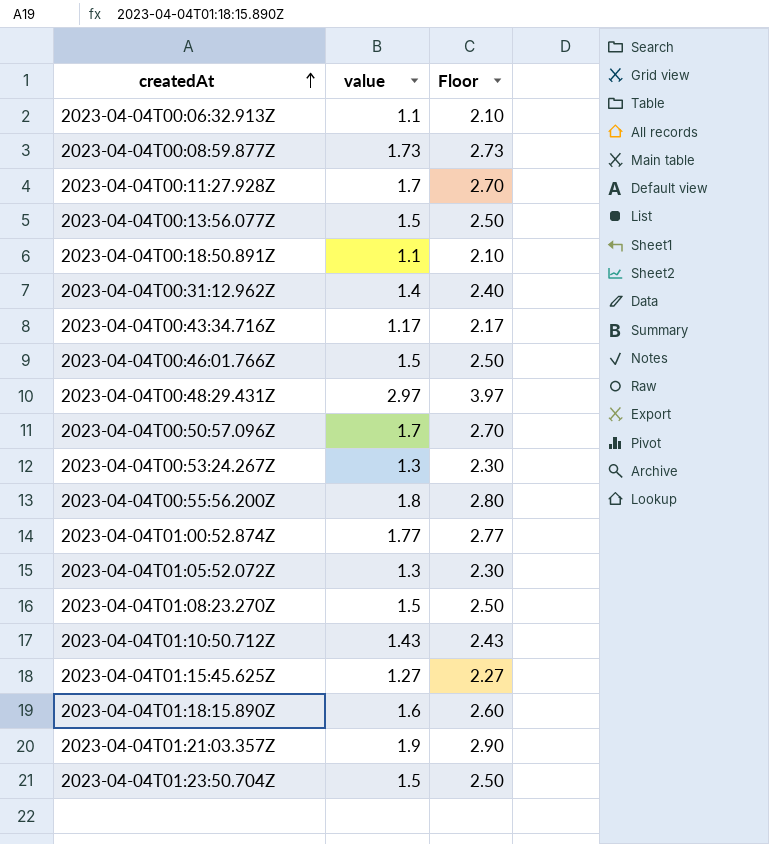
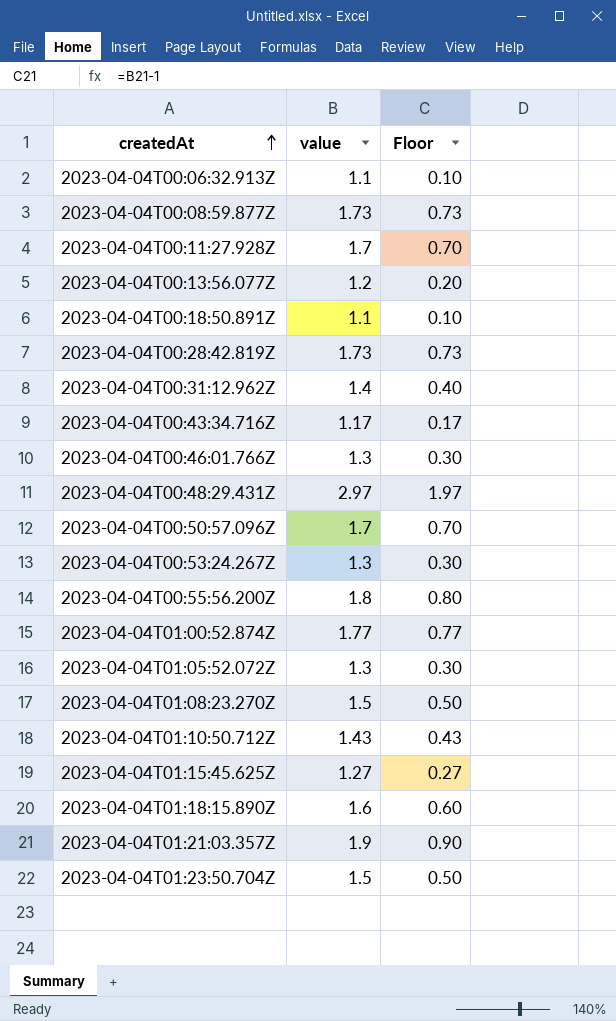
column Floor | formula: [value] + 1 -> [value] - 1
2023-04-04T00:13:56.077Z | value: 1.5 -> 1.2
row 2023-04-04T00:28:42.819Z: none -> 1.73 | 0.73
2023-04-04T00:46:01.766Z | value: 1.5 -> 1.3

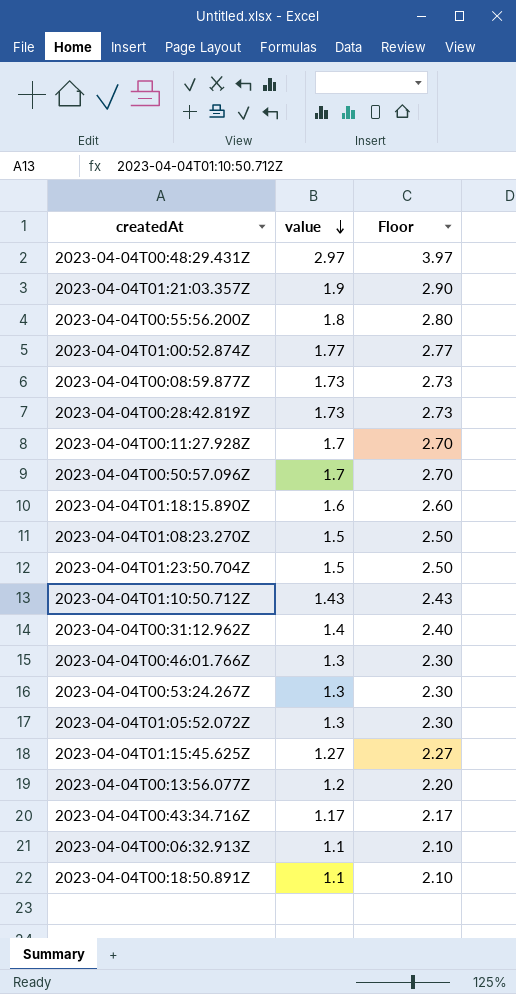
row order: createdAt ascending -> value descending
column Floor | formula: [value] - 1 -> [value] + 1

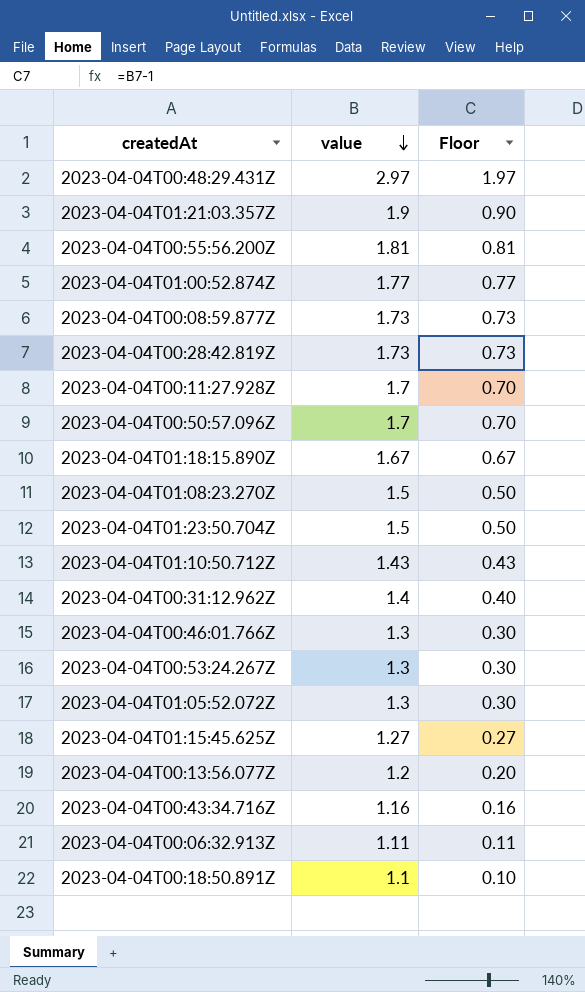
column Floor | formula: [value] + 1 -> [value] - 1
2023-04-04T00:55:56.200Z | value: 1.8 -> 1.81
2023-04-04T01:18:15.890Z | value: 1.6 -> 1.67
2023-04-04T00:43:34.716Z | value: 1.17 -> 1.16
2023-04-04T00:06:32.913Z | value: 1.1 -> 1.11

